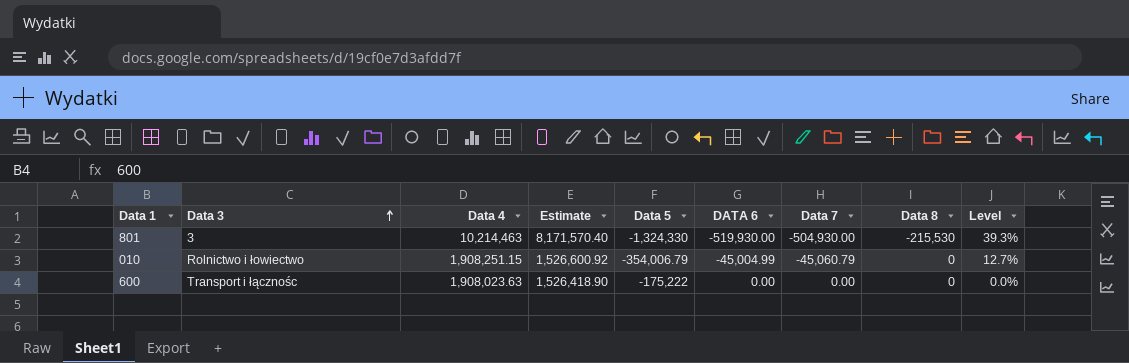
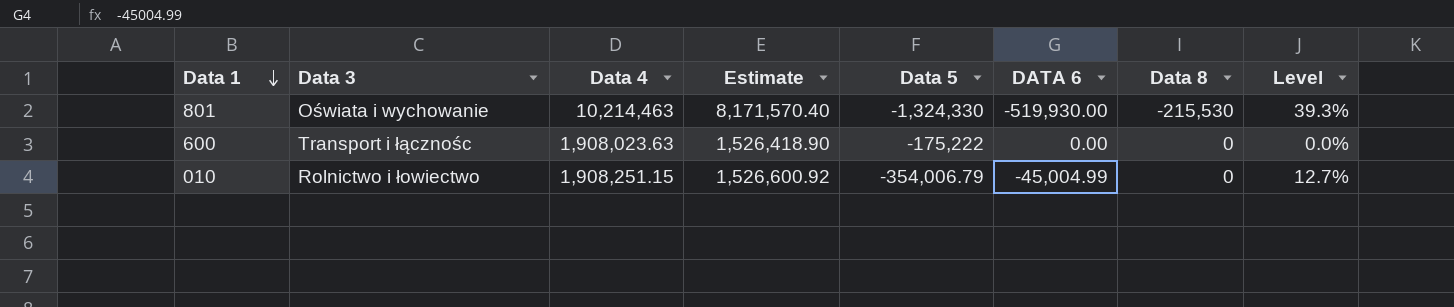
row order: Data 3 ascending -> Data 1 descending
column Data 7 | position: 7 -> none
801 | Data 3: 3 -> Oświata i wychowanie

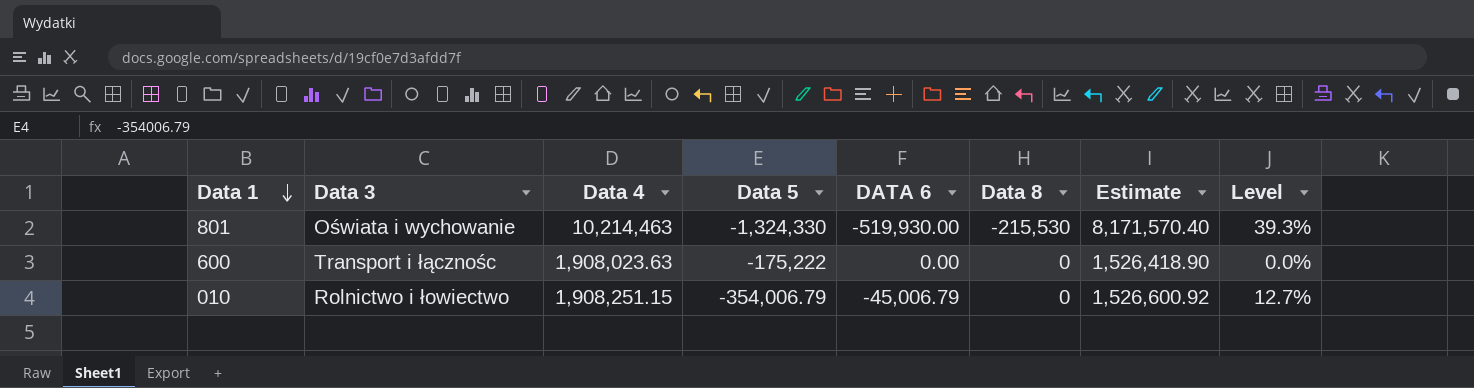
column Estimate | position: 4 -> 7
010 | DATA 6: -45,004.99 -> -45,006.79

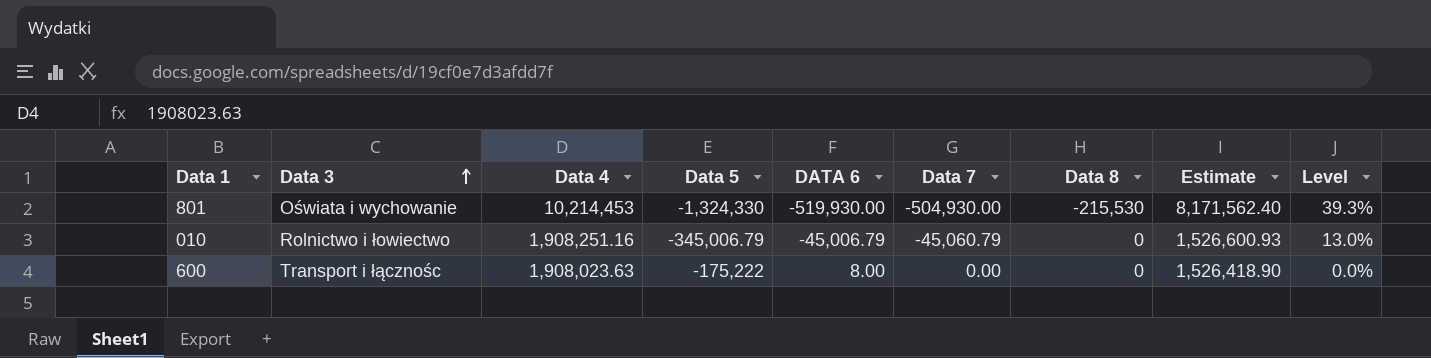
row order: Data 1 descending -> Data 3 ascending
column Data 7 | position: none -> 6
801 | Data 4: 10,214,463 -> 10,214,453
801 | Estimate: 8,171,570.40 -> 8,171,562.40
010 | Data 4: 1,908,251.15 -> 1,908,251.16
010 | Data 5: -354,006.79 -> -345,006.79
010 | Estimate: 1,526,600.92 -> 1,526,600.93
010 | Level: 12.7% -> 13.0%
600 | DATA 6: 0.00 -> 8.00

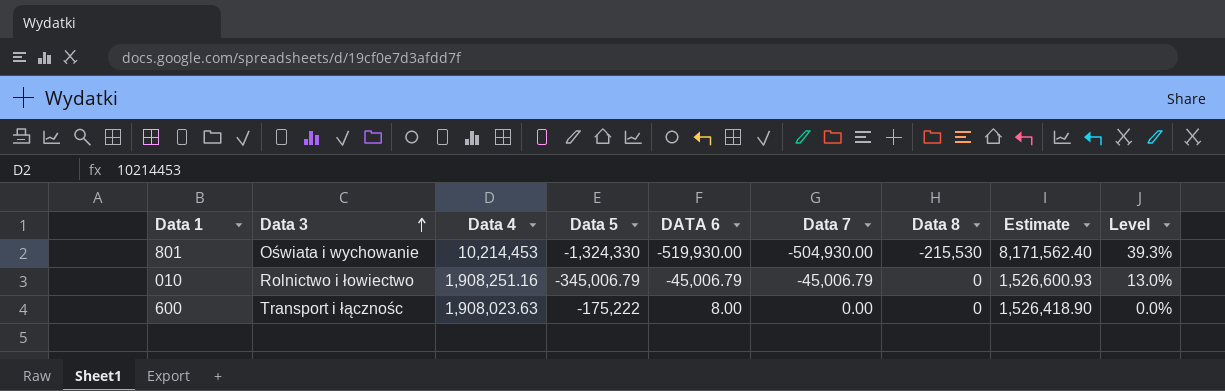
010 | Data 7: -45,060.79 -> -45,006.79

